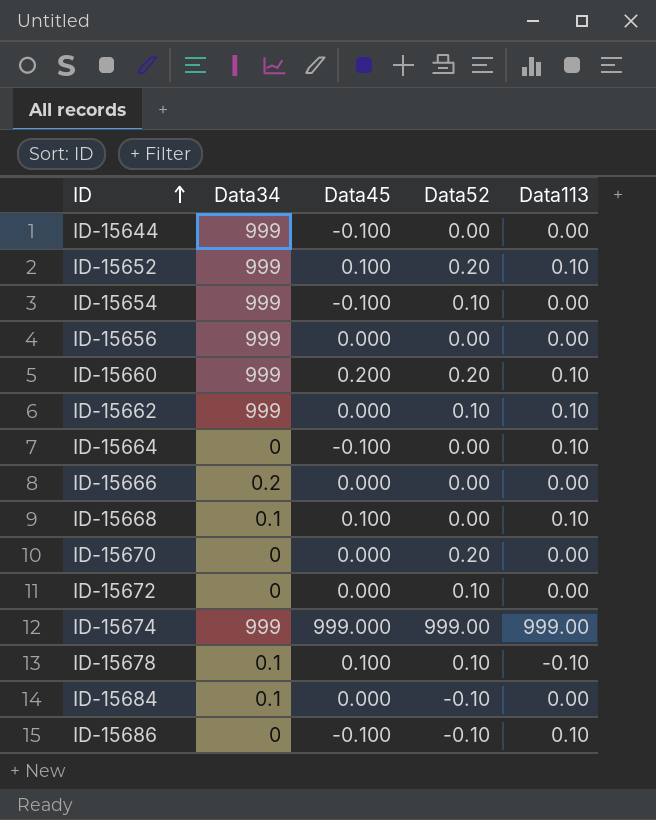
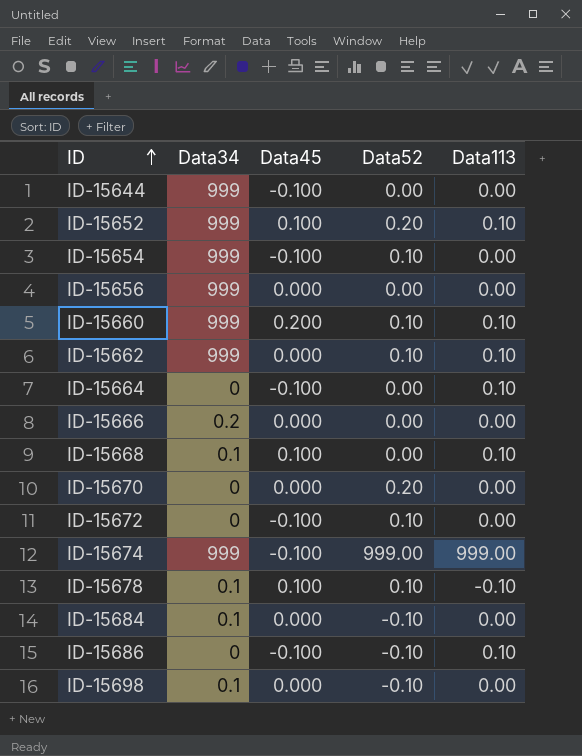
ID-15660 | Data52: 0.20 -> 0.10
ID-15672 | Data45: 0.000 -> -0.100
ID-15674 | Data45: 999.000 -> -0.100
row ID-15698: none -> 0.1 | 0.000 | -0.10 | 0.00

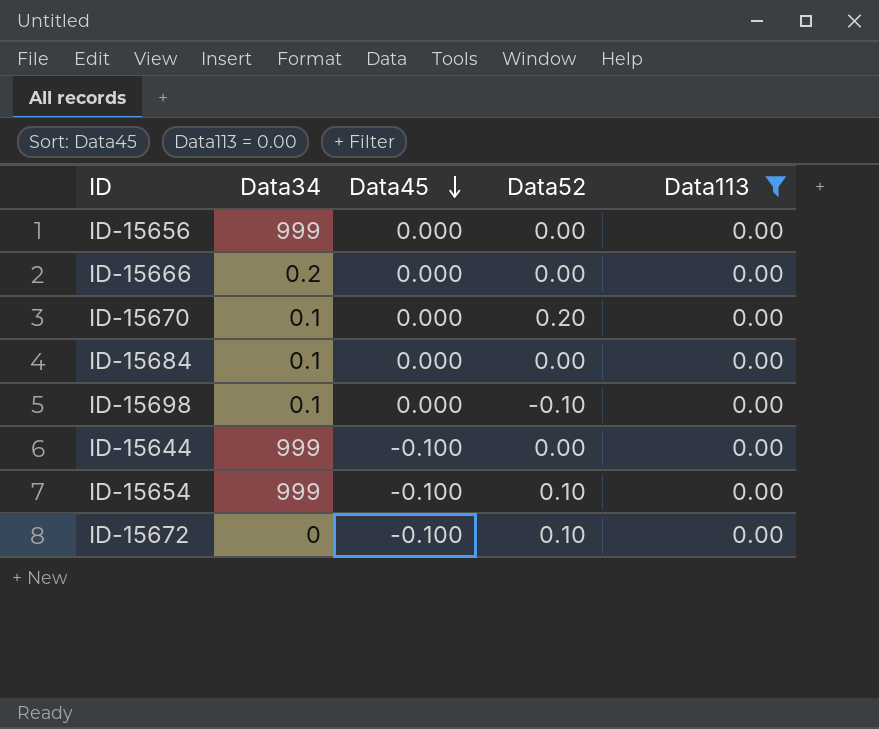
filter: none -> Data113 = 0.00
row order: ID ascending -> Data45 descending
ID-15670 | Data34: 0 -> 0.1
ID-15684 | Data52: -0.10 -> 0.00

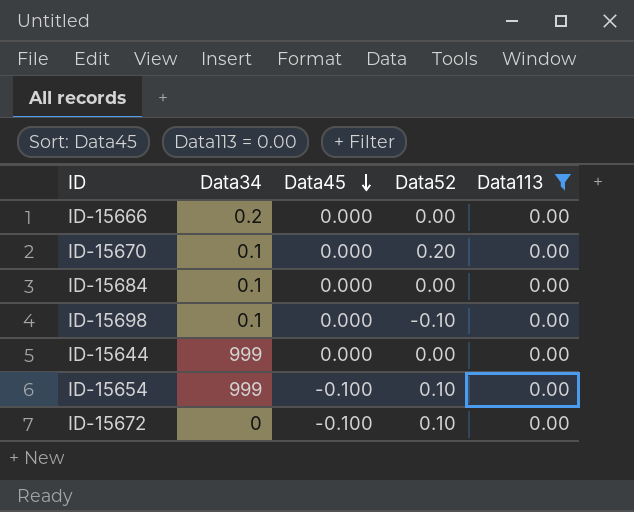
row ID-15656: 999 | 0.000 | 0.00 | 0.00 -> none
ID-15644 | Data45: -0.100 -> 0.000

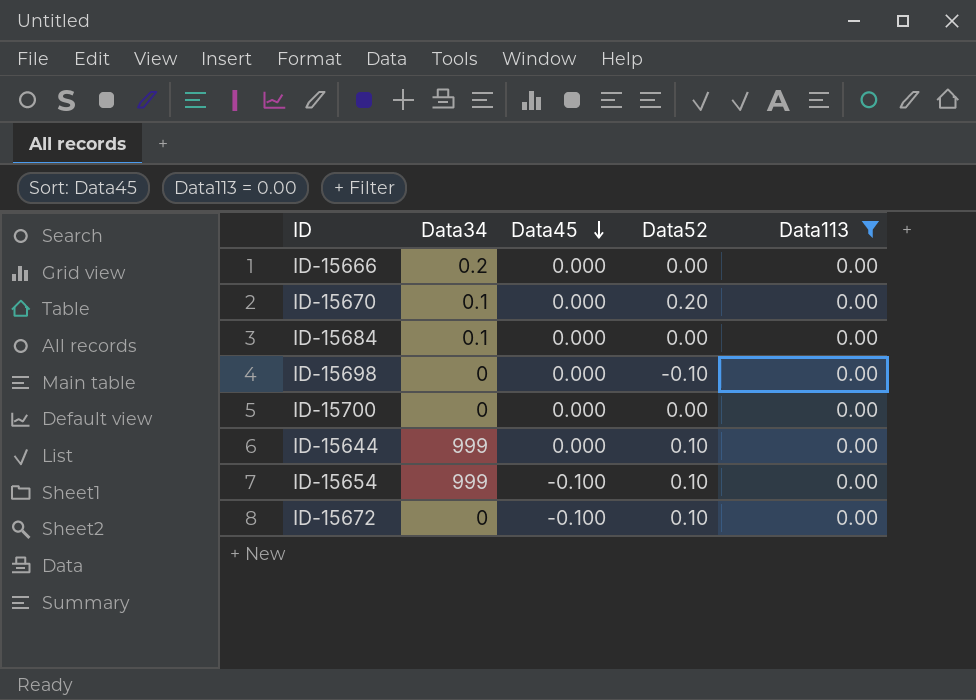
ID-15698 | Data34: 0.1 -> 0
row ID-15700: none -> 0 | 0.000 | 0.00 | 0.00
ID-15644 | Data52: 0.00 -> 0.10

